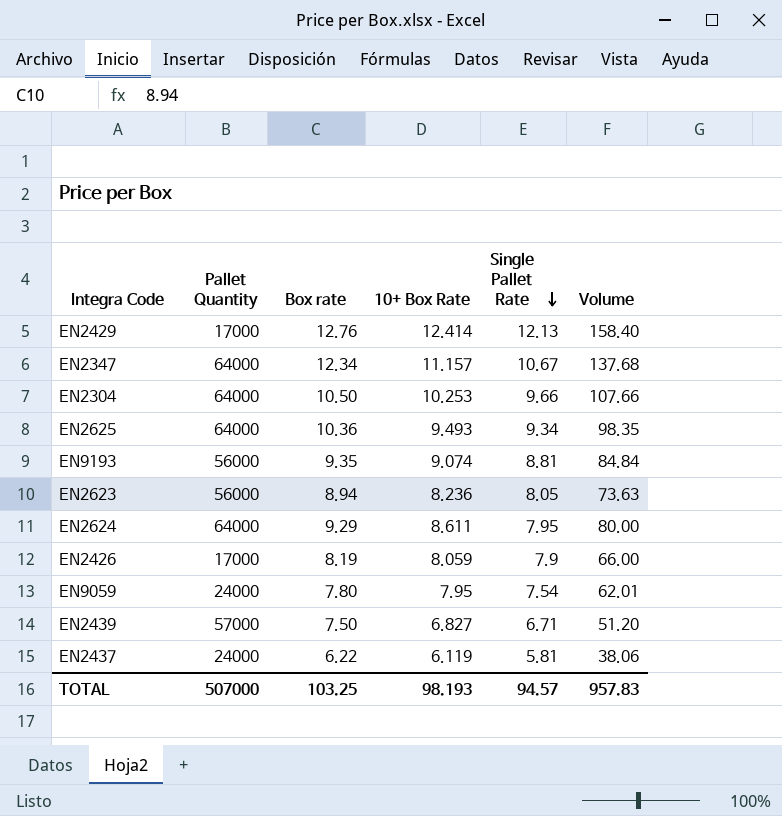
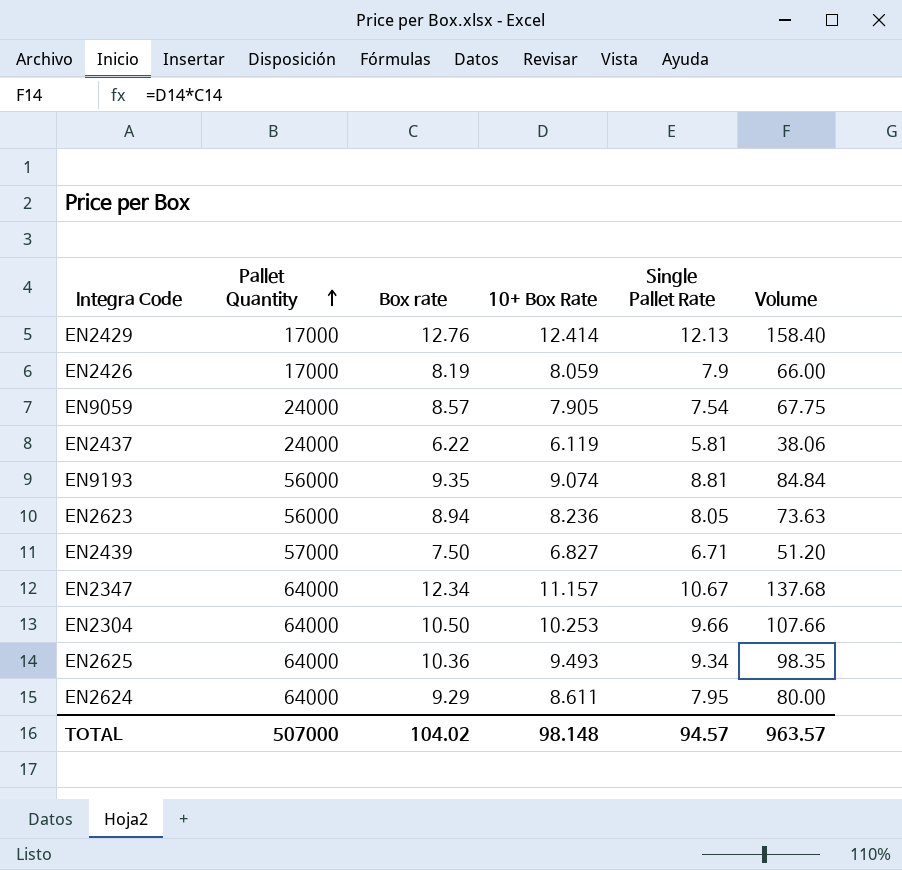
row order: Single Pallet Rate descending -> Pallet Quantity ascending
EN9059 | Box rate: 7.80 -> 8.57
EN9059 | 10+ Box Rate: 7.95 -> 7.905
EN9059 | Volume: 62.01 -> 67.75
TOTAL | Box rate: 103.25 -> 104.02
TOTAL | 10+ Box Rate: 98.193 -> 98.148
TOTAL | Volume: 957.83 -> 963.57

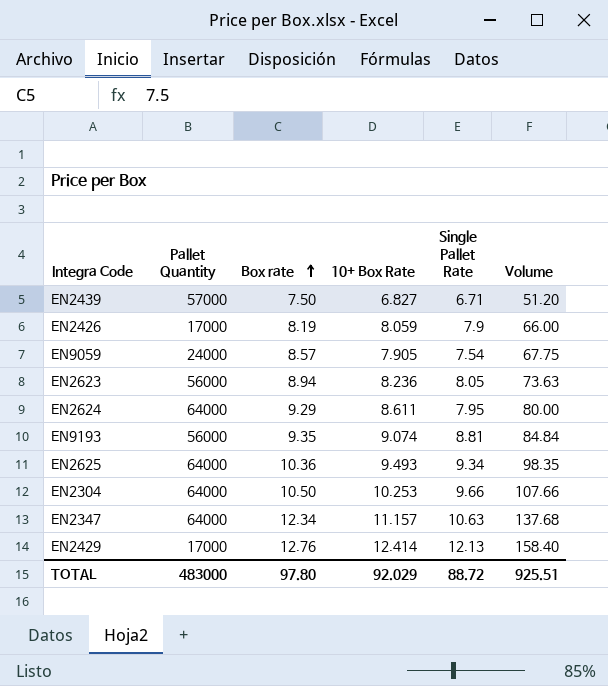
row order: Pallet Quantity ascending -> Box rate ascending
row EN2437: 24000 | 6.22 | 6.119 | 5.81 | 38.06 -> none
EN2347 | Single Pallet Rate: 10.67 -> 10.63
TOTAL | Pallet Quantity: 507000 -> 483000
TOTAL | Box rate: 104.02 -> 97.80
TOTAL | 10+ Box Rate: 98.148 -> 92.029
TOTAL | Single Pallet Rate: 94.57 -> 88.72
TOTAL | Volume: 963.57 -> 925.51

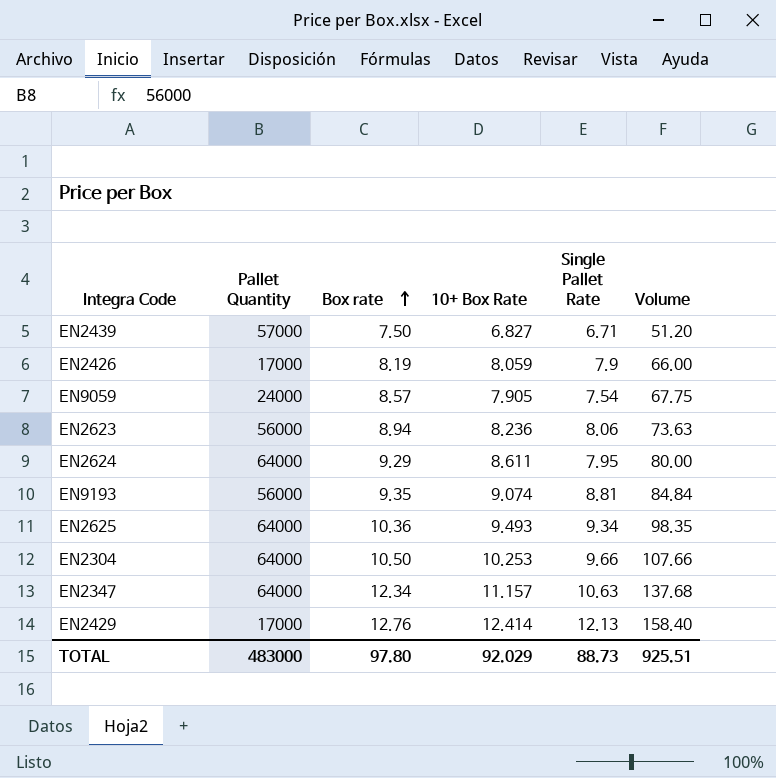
EN2623 | Single Pallet Rate: 8.05 -> 8.06
TOTAL | Single Pallet Rate: 88.72 -> 88.73

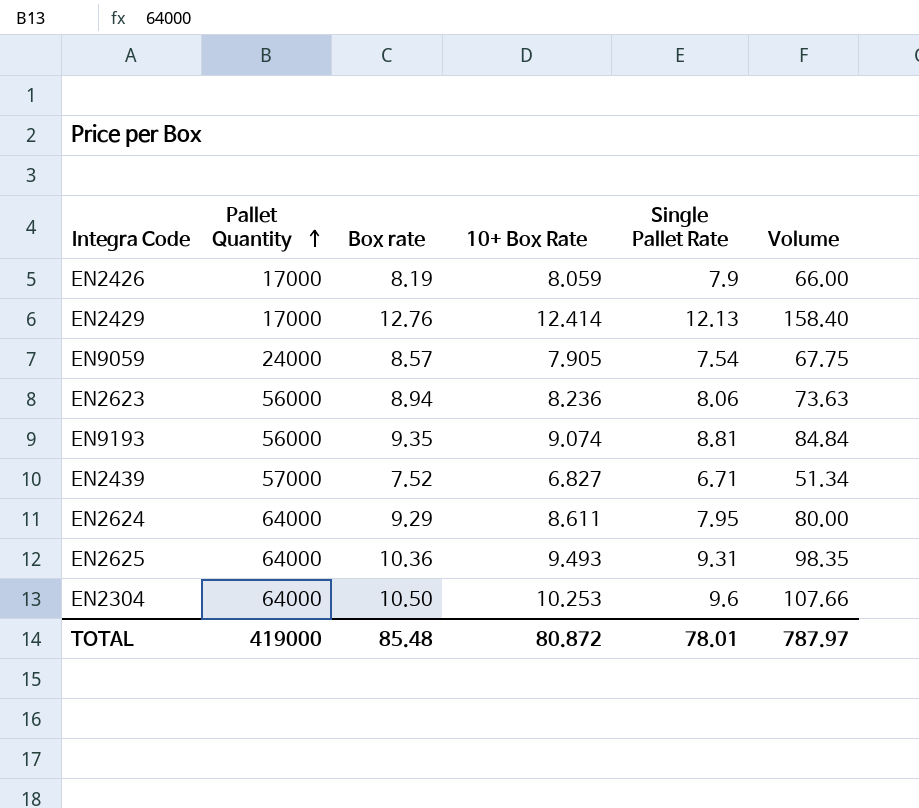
row order: Box rate ascending -> Pallet Quantity ascending
row EN2347: 64000 | 12.34 | 11.157 | 10.63 | 137.68 -> none
EN2439 | Box rate: 7.50 -> 7.52
EN2439 | Volume: 51.20 -> 51.34
EN2625 | Single Pallet Rate: 9.34 -> 9.31
EN2304 | Single Pallet Rate: 9.66 -> 9.6
TOTAL | Pallet Quantity: 483000 -> 419000
TOTAL | Box rate: 97.80 -> 85.48
TOTAL | 10+ Box Rate: 92.029 -> 80.872
TOTAL | Single Pallet Rate: 88.73 -> 78.01
TOTAL | Volume: 925.51 -> 787.97

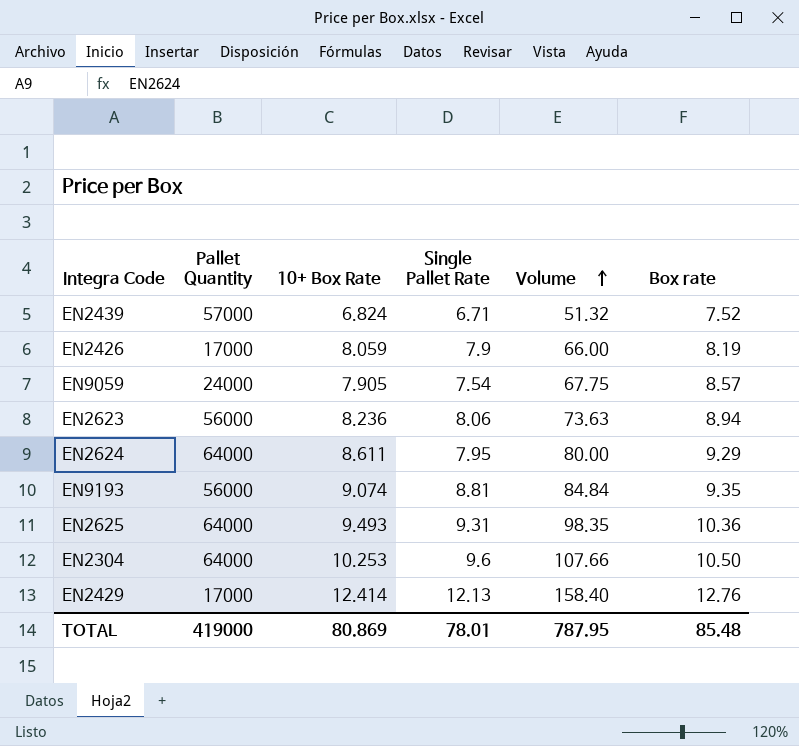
row order: Pallet Quantity ascending -> Volume ascending
column Box rate | position: 3 -> 6
EN2439 | 10+ Box Rate: 6.827 -> 6.824
EN2439 | Volume: 51.34 -> 51.32
TOTAL | 10+ Box Rate: 80.872 -> 80.869
TOTAL | Volume: 787.97 -> 787.95

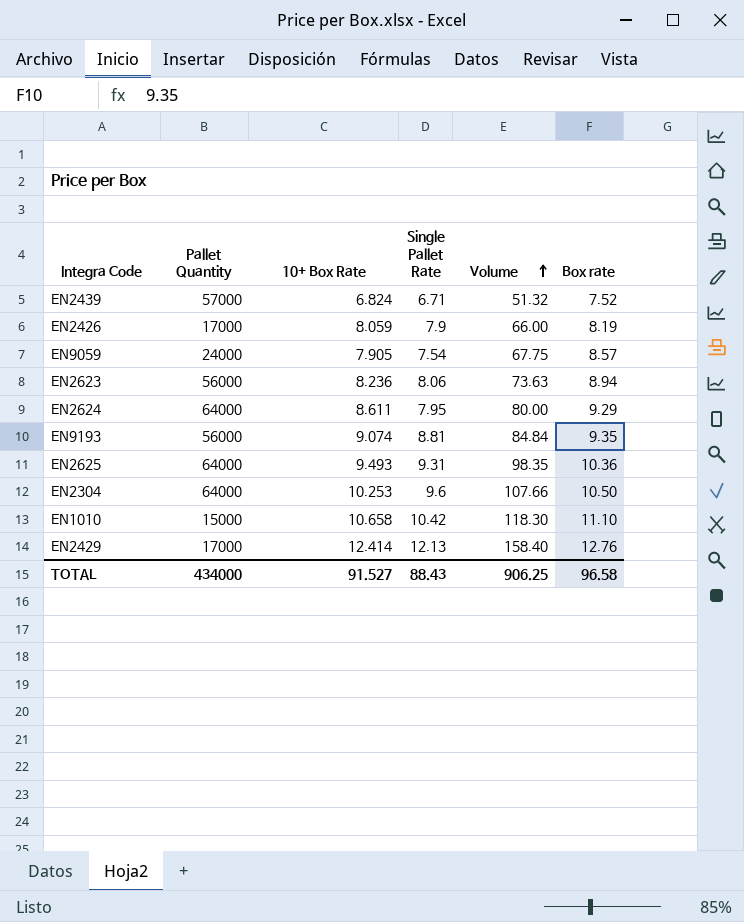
row EN1010: none -> 15000 | 10.658 | 10.42 | 118.30 | 11.10
TOTAL | Pallet Quantity: 419000 -> 434000
TOTAL | 10+ Box Rate: 80.869 -> 91.527
TOTAL | Single Pallet Rate: 78.01 -> 88.43
TOTAL | Volume: 787.95 -> 906.25
TOTAL | Box rate: 85.48 -> 96.58

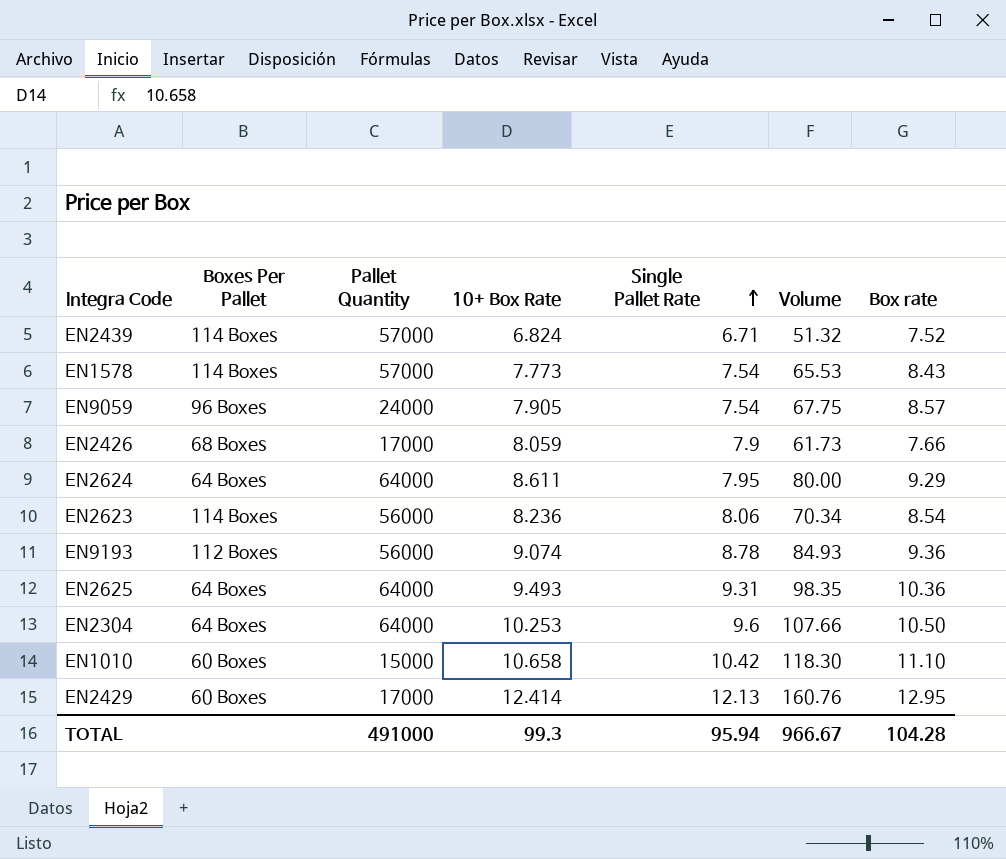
row order: Volume ascending -> Single Pallet Rate ascending
column Boxes Per Pallet | position: none -> 2
row EN1578: none -> 114 Boxes | 57000 | 7.773 | 7.54 | 65.53 | 8.43
EN2426 | Volume: 66.00 -> 61.73
EN2426 | Box rate: 8.19 -> 7.66
EN2623 | Volume: 73.63 -> 70.34
EN2623 | Box rate: 8.94 -> 8.54
EN9193 | Single Pallet Rate: 8.81 -> 8.78
EN9193 | Volume: 84.84 -> 84.93
EN9193 | Box rate: 9.35 -> 9.36
EN2429 | Volume: 158.40 -> 160.76
EN2429 | Box rate: 12.76 -> 12.95
TOTAL | Pallet Quantity: 434000 -> 491000
TOTAL | 10+ Box Rate: 91.527 -> 99.3
TOTAL | Single Pallet Rate: 88.43 -> 95.94
TOTAL | Volume: 906.25 -> 966.67
TOTAL | Box rate: 96.58 -> 104.28

